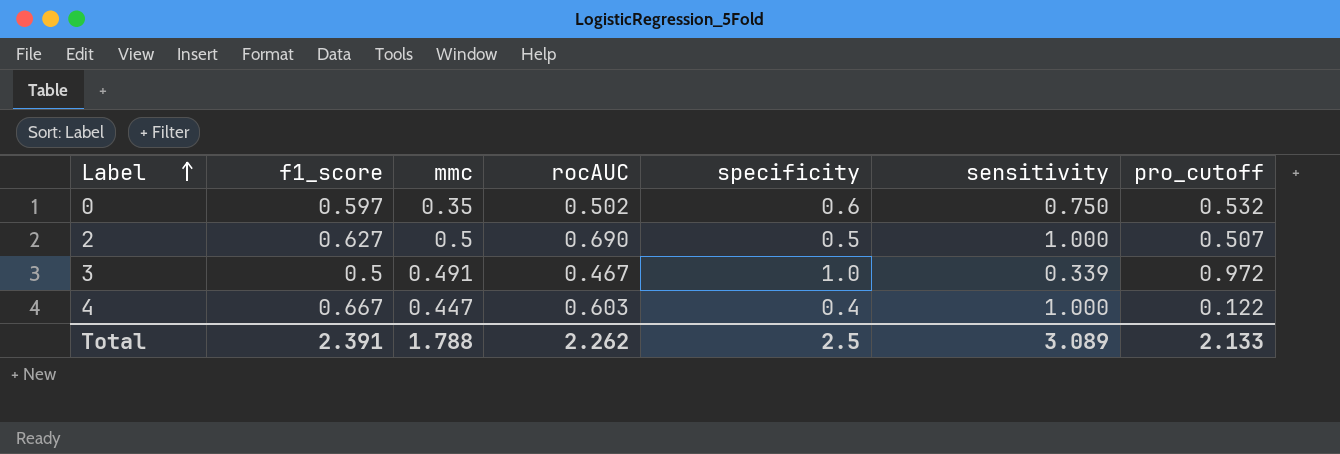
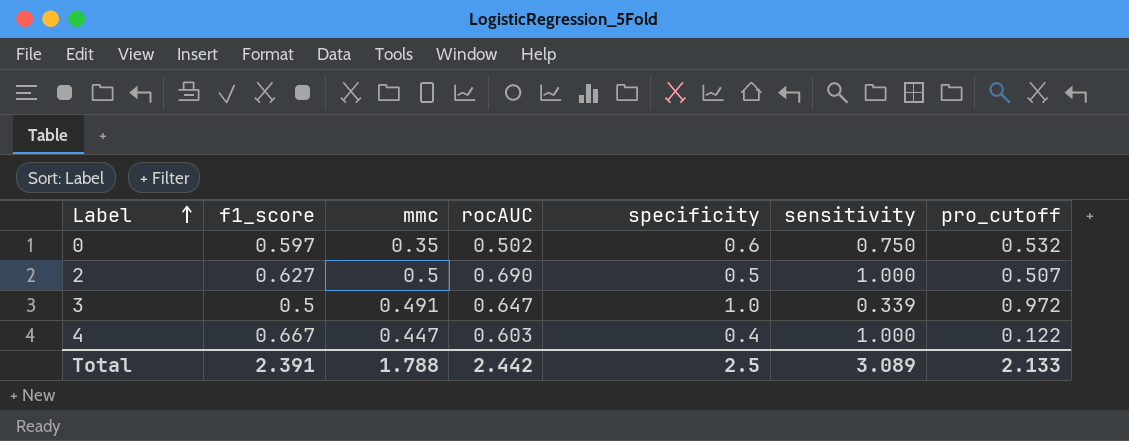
3 | rocAUC: 0.467 -> 0.647
Total | rocAUC: 2.262 -> 2.442

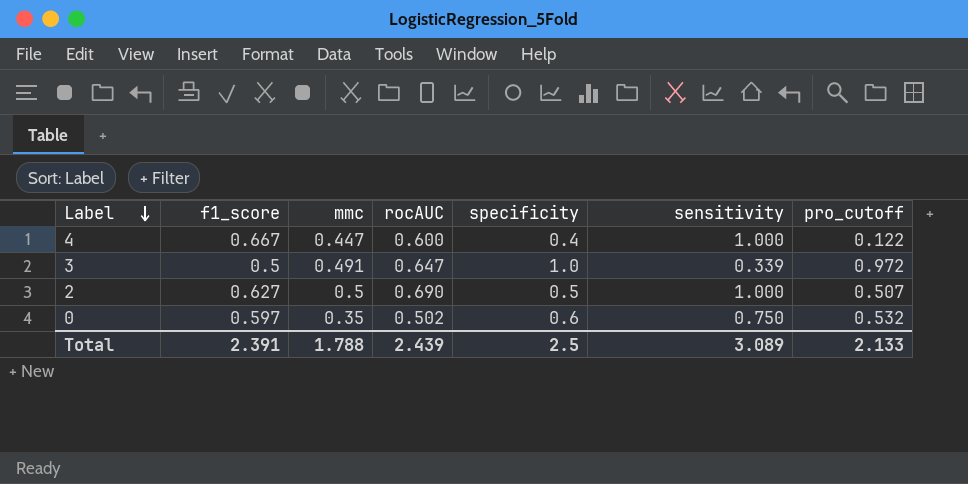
row order: Label ascending -> Label descending
4 | rocAUC: 0.603 -> 0.600
Total | rocAUC: 2.442 -> 2.439

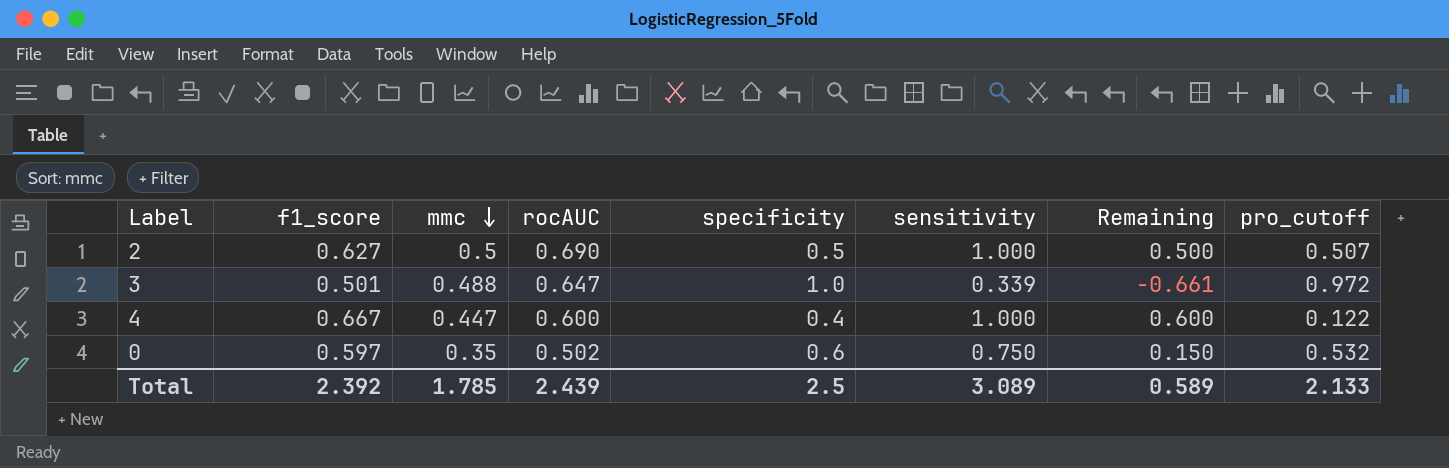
row order: Label descending -> mmc descending
column Remaining | formula: none -> [sensitivity] - [specificity]
3 | f1_score: 0.5 -> 0.501
3 | mmc: 0.491 -> 0.488
Total | f1_score: 2.391 -> 2.392
Total | mmc: 1.788 -> 1.785

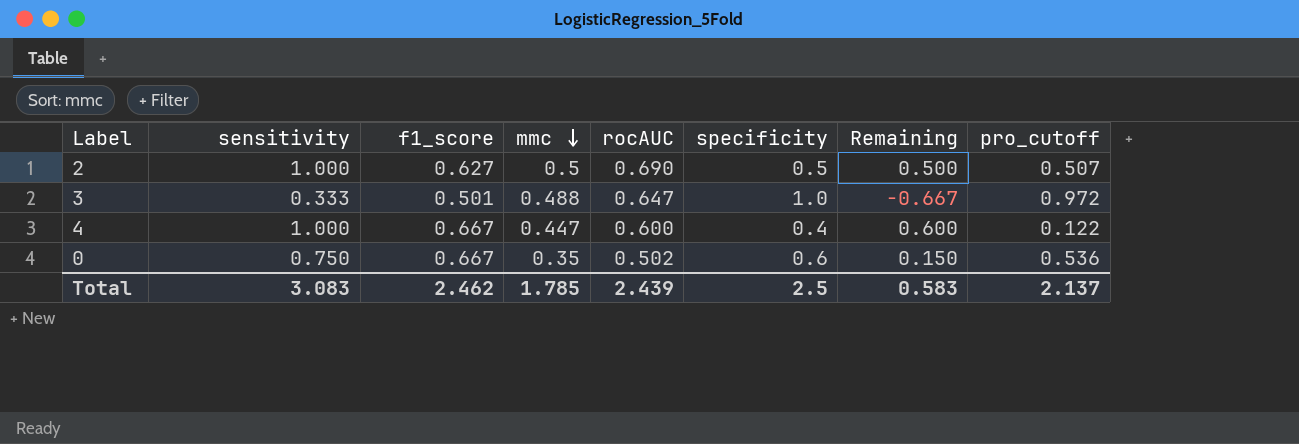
column sensitivity | position: 6 -> 2
3 | sensitivity: 0.339 -> 0.333
3 | Remaining: -0.661 -> -0.667
0 | f1_score: 0.597 -> 0.667
0 | pro_cutoff: 0.532 -> 0.536
Total | sensitivity: 3.089 -> 3.083
Total | f1_score: 2.392 -> 2.462
Total | Remaining: 0.589 -> 0.583
Total | pro_cutoff: 2.133 -> 2.137

